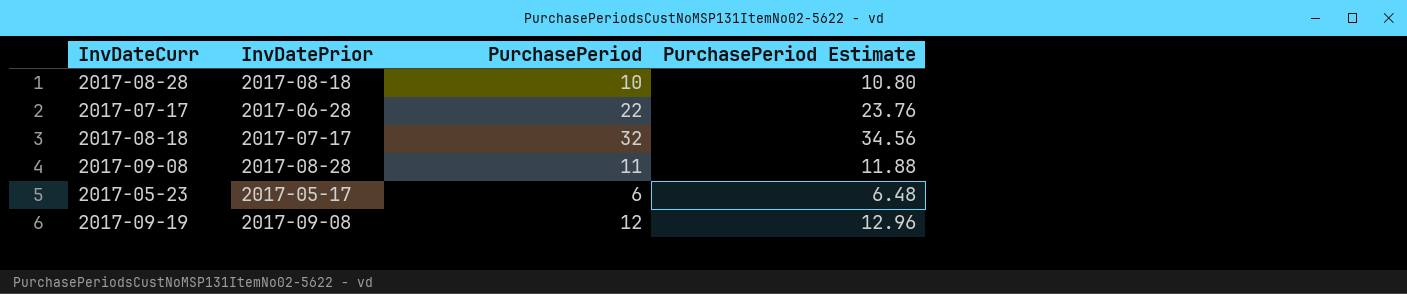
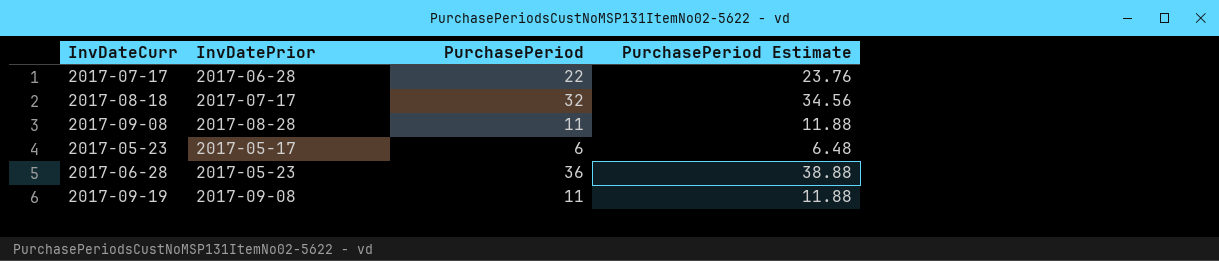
row 2017-08-28: 2017-08-18 | 10 | 10.80 -> none
row 2017-06-28: none -> 2017-05-23 | 36 | 38.88
2017-09-19 | PurchasePeriod: 12 -> 11
2017-09-19 | PurchasePeriod Estimate: 12.96 -> 11.88

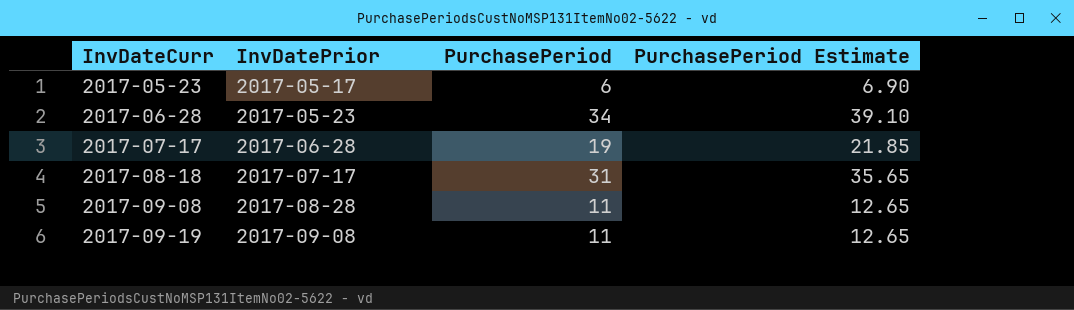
row order: none -> InvDateCurr ascending
column PurchasePeriod Estimate | formula: [PurchasePeriod] * 1.08 -> [PurchasePeriod] * 1.15
2017-06-28 | PurchasePeriod: 36 -> 34
2017-07-17 | PurchasePeriod: 22 -> 19
2017-08-18 | PurchasePeriod: 32 -> 31

